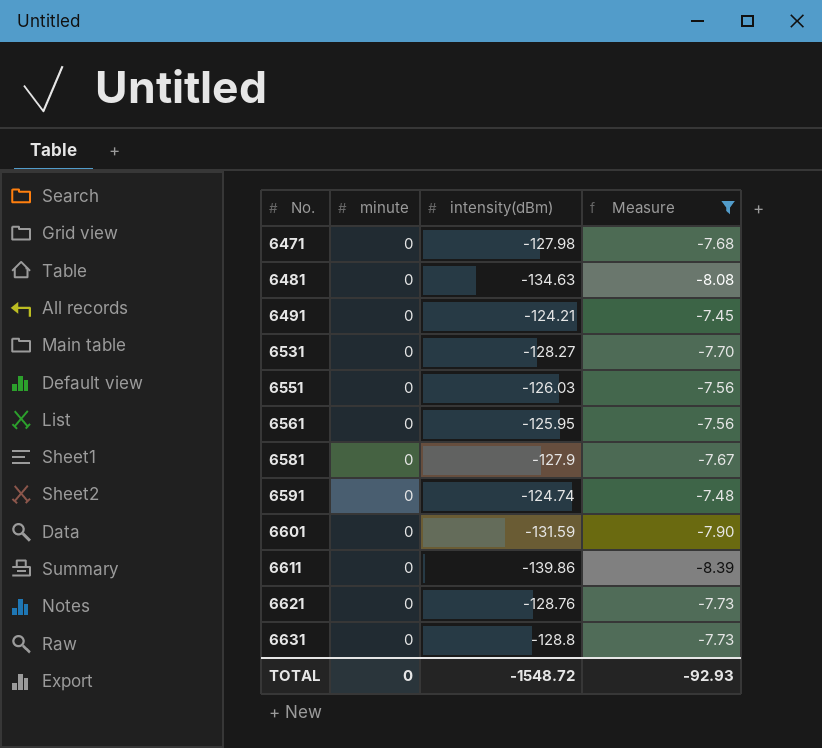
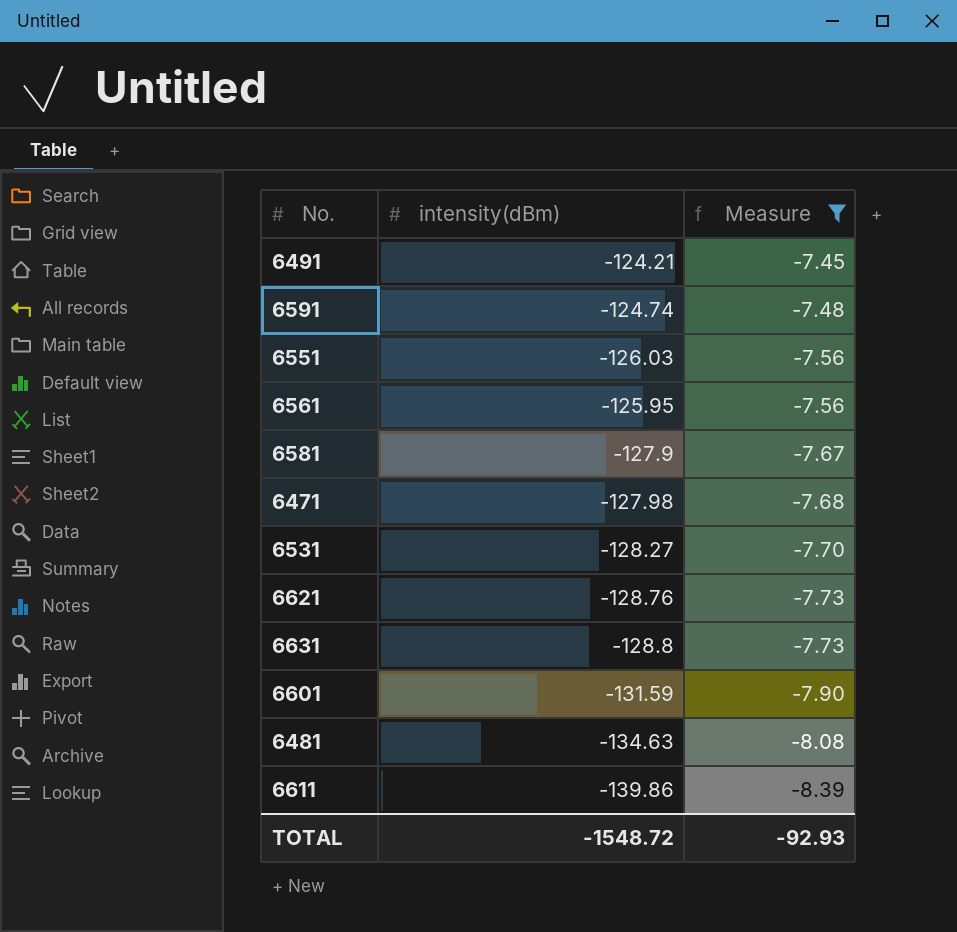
row order: No. ascending -> Measure descending
column minute | position: 2 -> none

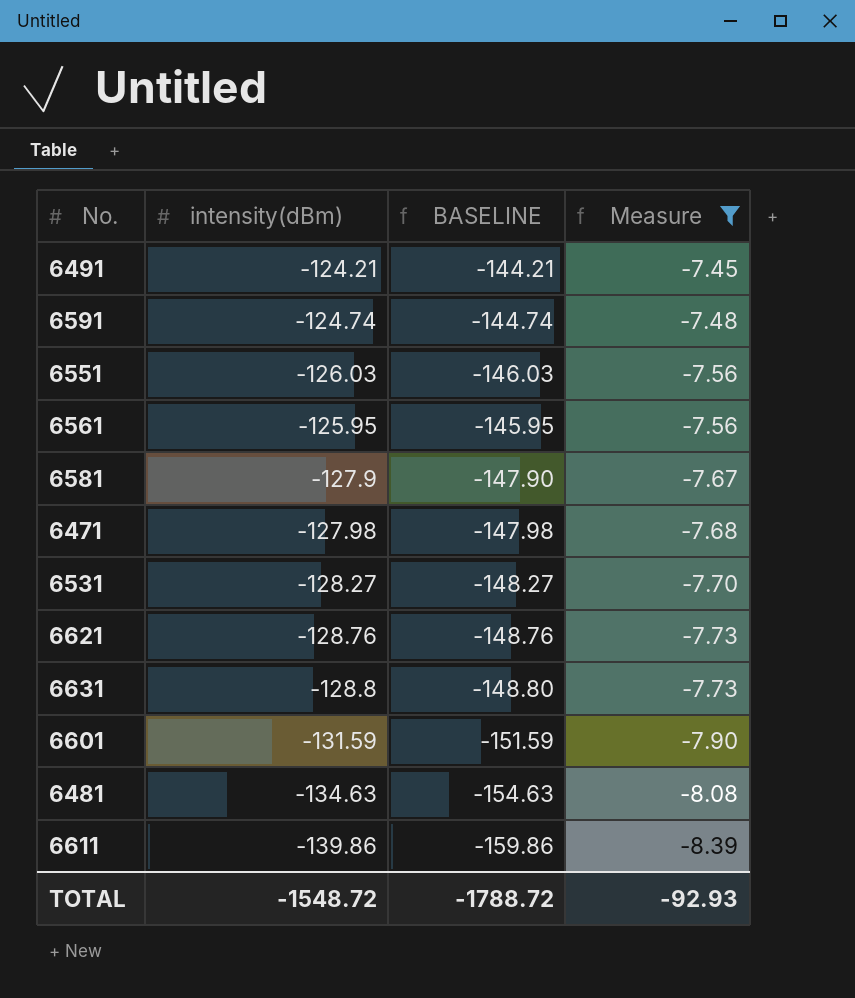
column BASELINE | formula: none -> [intensity(dBm)] - 20

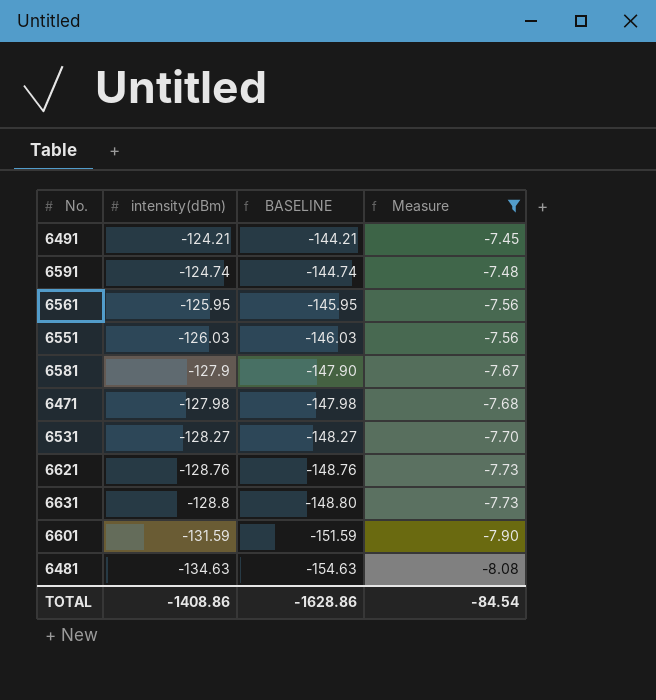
row order: Measure descending -> intensity(dBm) descending
row 6611: -139.86 | -159.86 | -8.39 -> none
TOTAL | intensity(dBm): -1548.72 -> -1408.86
TOTAL | BASELINE: -1788.72 -> -1628.86
TOTAL | Measure: -92.93 -> -84.54

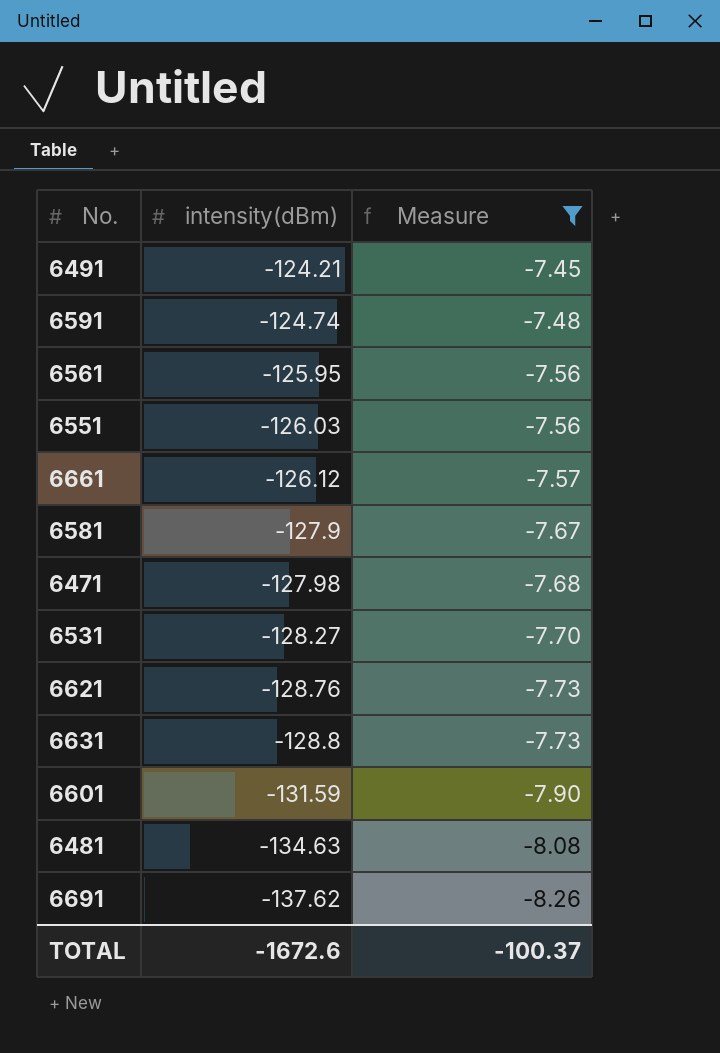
column BASELINE | formula: [intensity(dBm)] - 20 -> none
row 6661: none -> -126.12 | -7.57
row 6691: none -> -137.62 | -8.26
TOTAL | intensity(dBm): -1408.86 -> -1672.6
TOTAL | Measure: -84.54 -> -100.37

